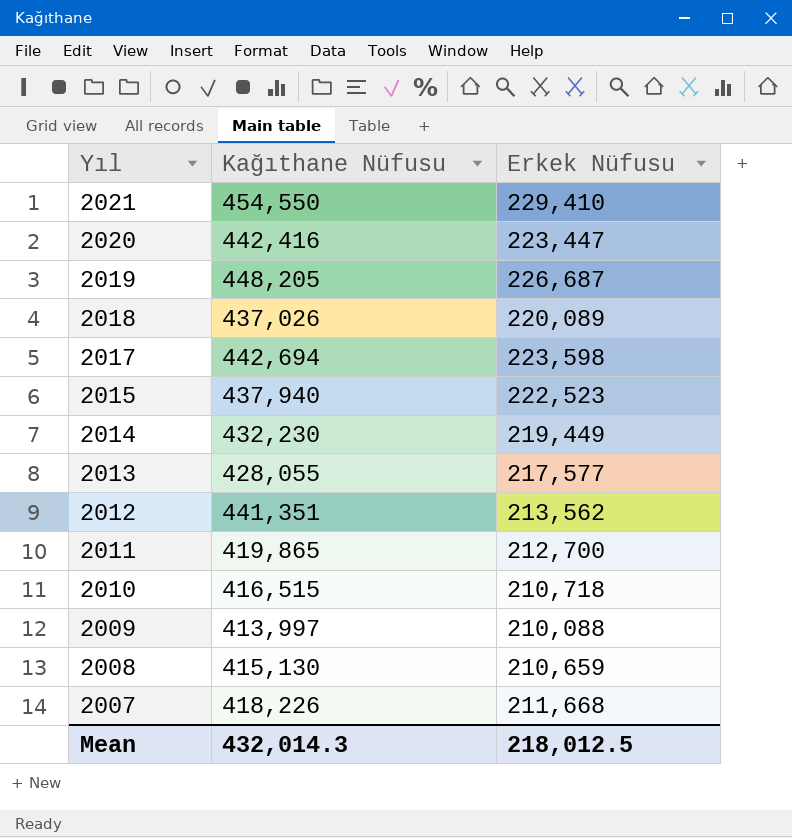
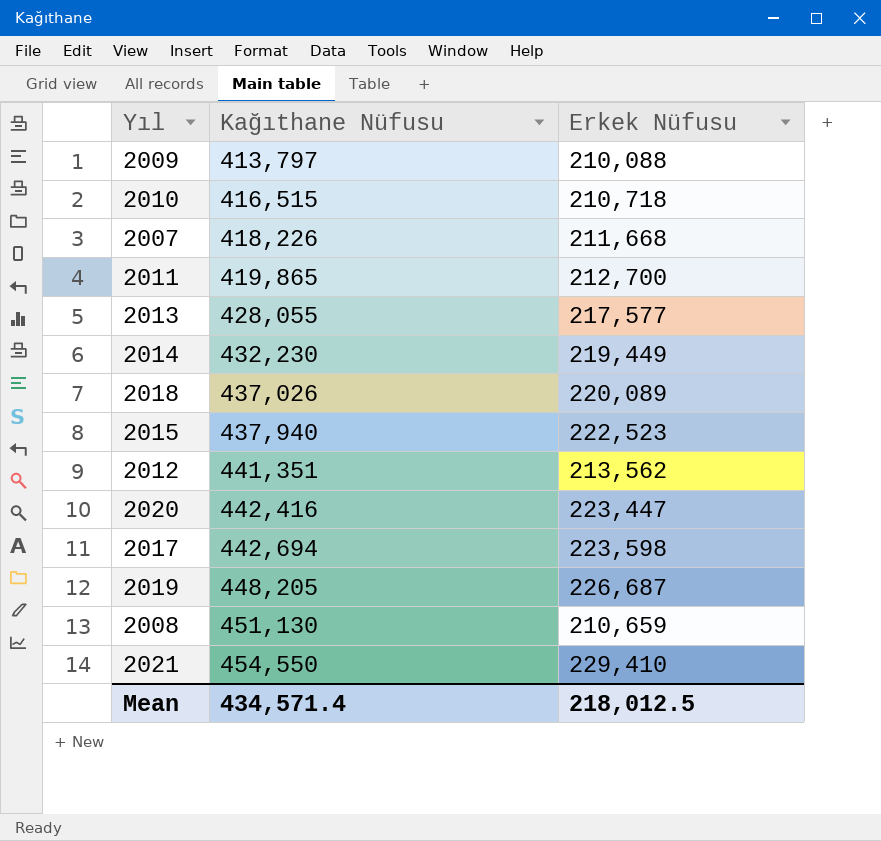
row order: Yıl descending -> Kağıthane Nüfusu ascending
2009 | Kağıthane Nüfusu: 413,997 -> 413,797
2008 | Kağıthane Nüfusu: 415,130 -> 451,130
Mean | Kağıthane Nüfusu: 432,014.3 -> 434,571.4

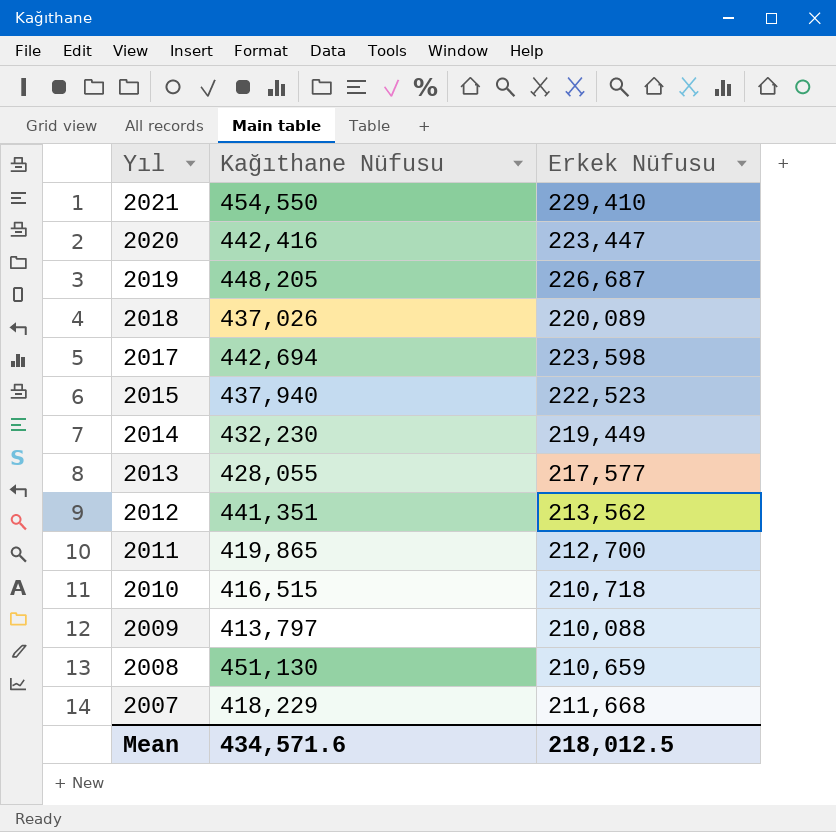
row order: Kağıthane Nüfusu ascending -> Yıl descending
2007 | Kağıthane Nüfusu: 418,226 -> 418,229
Mean | Kağıthane Nüfusu: 434,571.4 -> 434,571.6

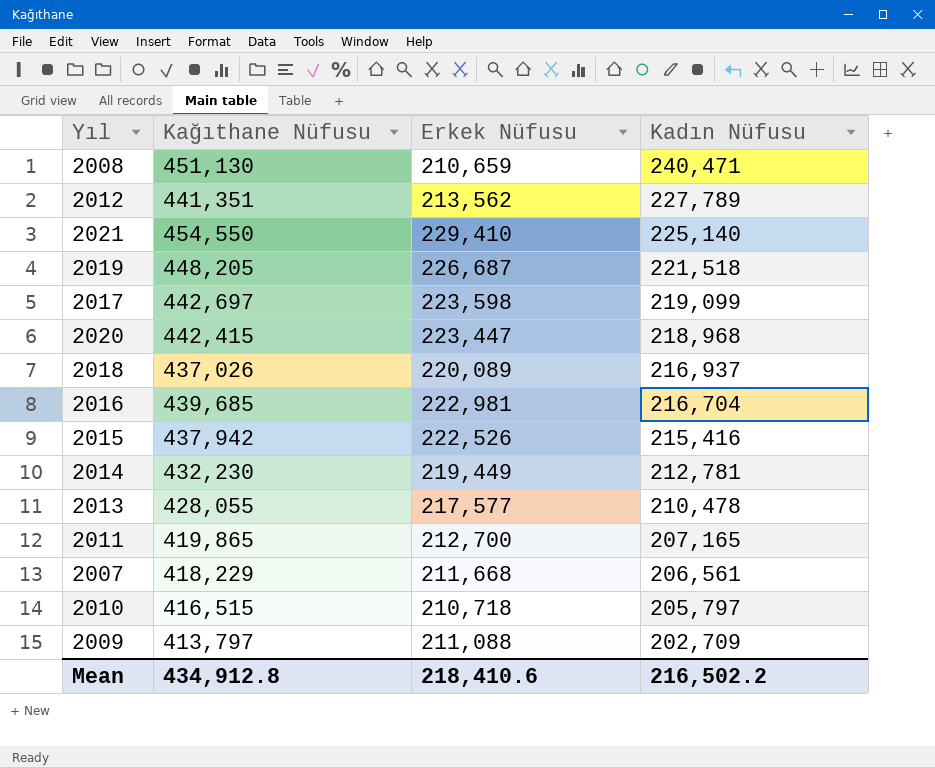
row order: Yıl descending -> Kadın Nüfusu descending
column Kadın Nüfusu | formula: none -> [Kağıthane Nüfusu] - [Erkek Nüfusu]
2017 | Kağıthane Nüfusu: 442,694 -> 442,697
2020 | Kağıthane Nüfusu: 442,416 -> 442,415
row 2016: none -> 439,685 | 222,981 | 216,704
2015 | Kağıthane Nüfusu: 437,940 -> 437,942
2015 | Erkek Nüfusu: 222,523 -> 222,526
2009 | Erkek Nüfusu: 210,088 -> 211,088
Mean | Kağıthane Nüfusu: 434,571.6 -> 434,912.8
Mean | Erkek Nüfusu: 218,012.5 -> 218,410.6

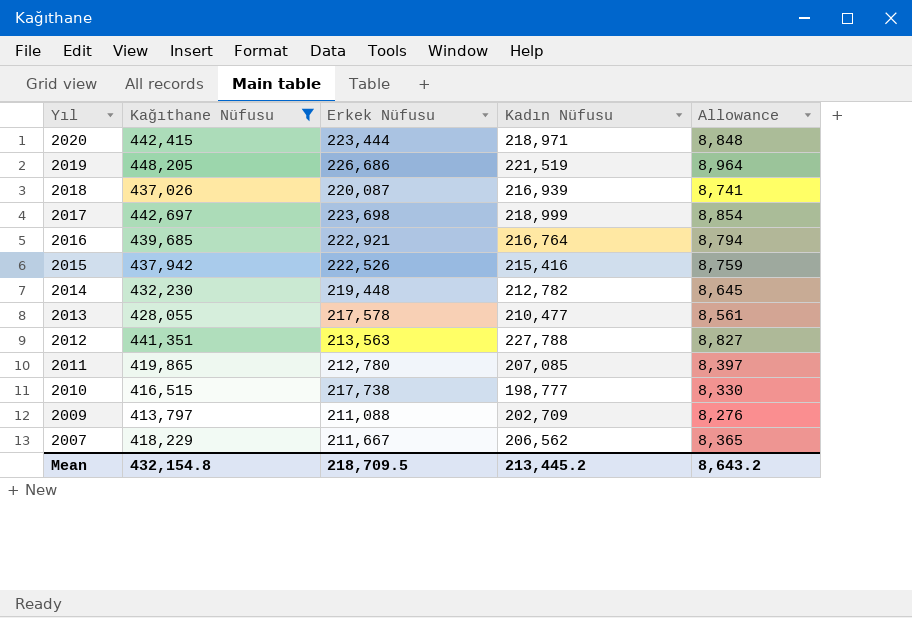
filter: none -> Kağıthane Nüfusu <= 448,205
row order: Kadın Nüfusu descending -> Yıl descending
column Allowance | formula: none -> [Kağıthane Nüfusu] * 0.02
2020 | Erkek Nüfusu: 223,447 -> 223,444
2020 | Kadın Nüfusu: 218,968 -> 218,971
2019 | Erkek Nüfusu: 226,687 -> 226,686
2019 | Kadın Nüfusu: 221,518 -> 221,519
2018 | Erkek Nüfusu: 220,089 -> 220,087
2018 | Kadın Nüfusu: 216,937 -> 216,939
2017 | Erkek Nüfusu: 223,598 -> 223,698
2017 | Kadın Nüfusu: 219,099 -> 218,999
2016 | Erkek Nüfusu: 222,981 -> 222,921
2016 | Kadın Nüfusu: 216,704 -> 216,764
2014 | Erkek Nüfusu: 219,449 -> 219,448
2014 | Kadın Nüfusu: 212,781 -> 212,782
2013 | Erkek Nüfusu: 217,577 -> 217,578
2013 | Kadın Nüfusu: 210,478 -> 210,477
2012 | Erkek Nüfusu: 213,562 -> 213,563
2012 | Kadın Nüfusu: 227,789 -> 227,788
2011 | Erkek Nüfusu: 212,700 -> 212,780
2011 | Kadın Nüfusu: 207,165 -> 207,085
2010 | Erkek Nüfusu: 210,718 -> 217,738
2010 | Kadın Nüfusu: 205,797 -> 198,777
2007 | Erkek Nüfusu: 211,668 -> 211,667
2007 | Kadın Nüfusu: 206,561 -> 206,562
Mean | Kağıthane Nüfusu: 434,912.8 -> 432,154.8
Mean | Erkek Nüfusu: 218,410.6 -> 218,709.5
Mean | Kadın Nüfusu: 216,502.2 -> 213,445.2

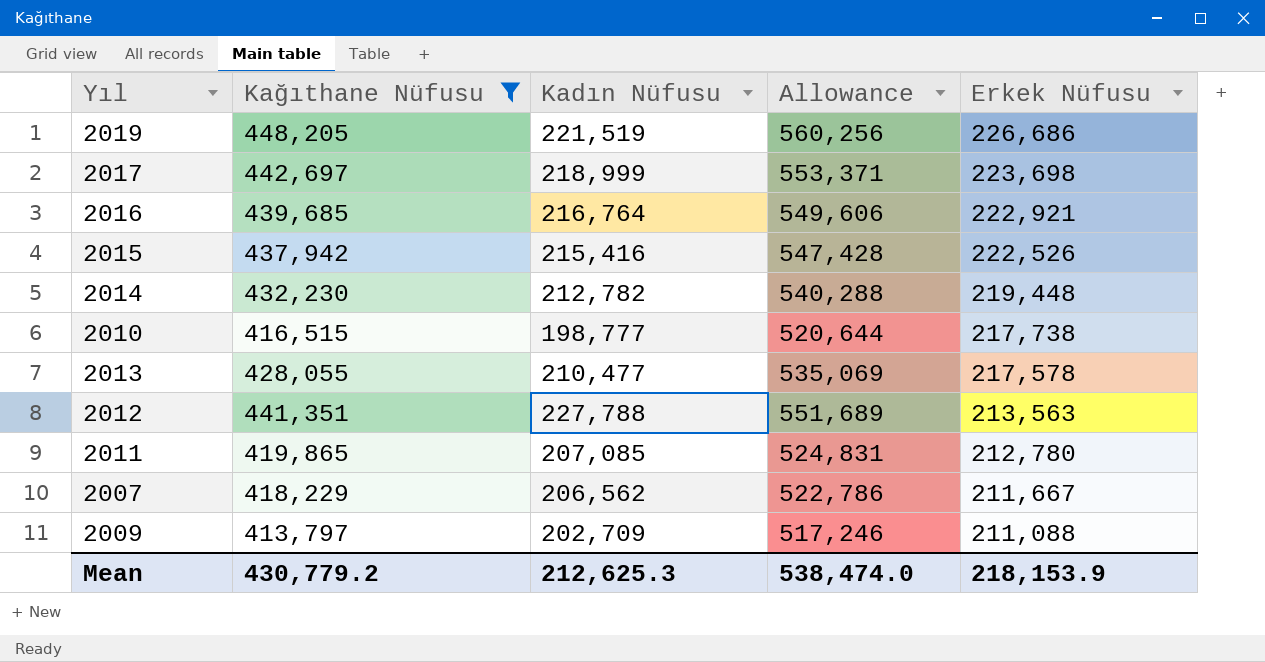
row order: Yıl descending -> Erkek Nüfusu descending
column Allowance | formula: [Kağıthane Nüfusu] * 0.02 -> [Kağıthane Nüfusu] * 1.25
column Erkek Nüfusu | position: 3 -> 5
row 2020: 442,415 | 223,444 | 218,971 | 8,848 -> none
row 2018: 437,026 | 220,087 | 216,939 | 8,741 -> none
Mean | Kağıthane Nüfusu: 432,154.8 -> 430,779.2
Mean | Kadın Nüfusu: 213,445.2 -> 212,625.3
Mean | Allowance: 8,643.2 -> 538,474.0
Mean | Erkek Nüfusu: 218,709.5 -> 218,153.9

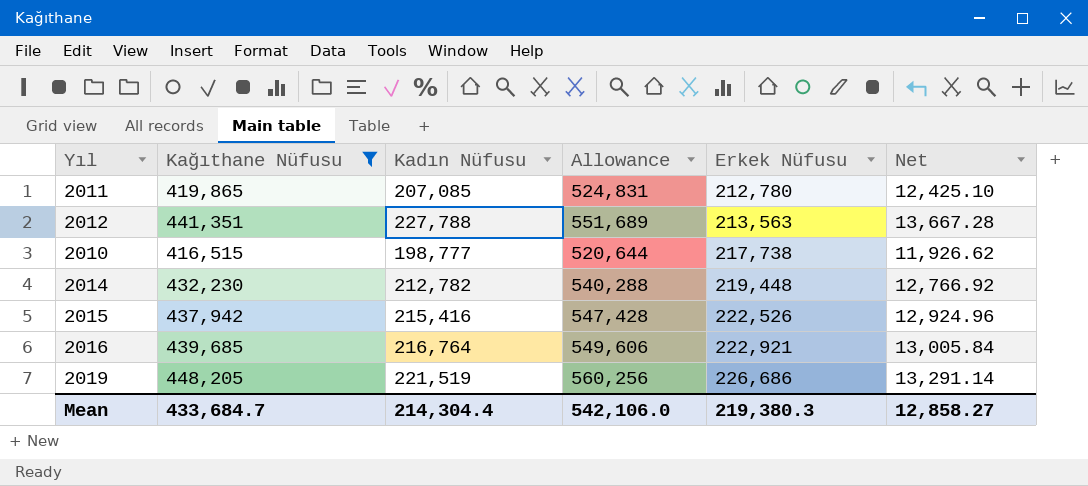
row order: Erkek Nüfusu descending -> Erkek Nüfusu ascending
column Net | formula: none -> [Kadın Nüfusu] * 0.06
row 2017: 442,697 | 218,999 | 553,371 | 223,698 -> none
row 2013: 428,055 | 210,477 | 535,069 | 217,578 -> none
row 2007: 418,229 | 206,562 | 522,786 | 211,667 -> none
row 2009: 413,797 | 202,709 | 517,246 | 211,088 -> none
Mean | Kağıthane Nüfusu: 430,779.2 -> 433,684.7
Mean | Kadın Nüfusu: 212,625.3 -> 214,304.4
Mean | Allowance: 538,474.0 -> 542,106.0
Mean | Erkek Nüfusu: 218,153.9 -> 219,380.3

